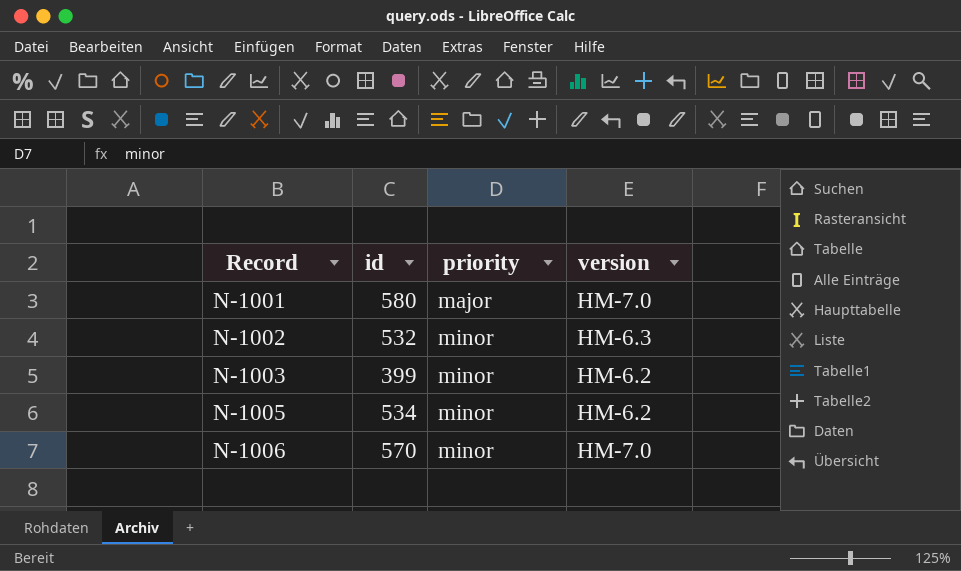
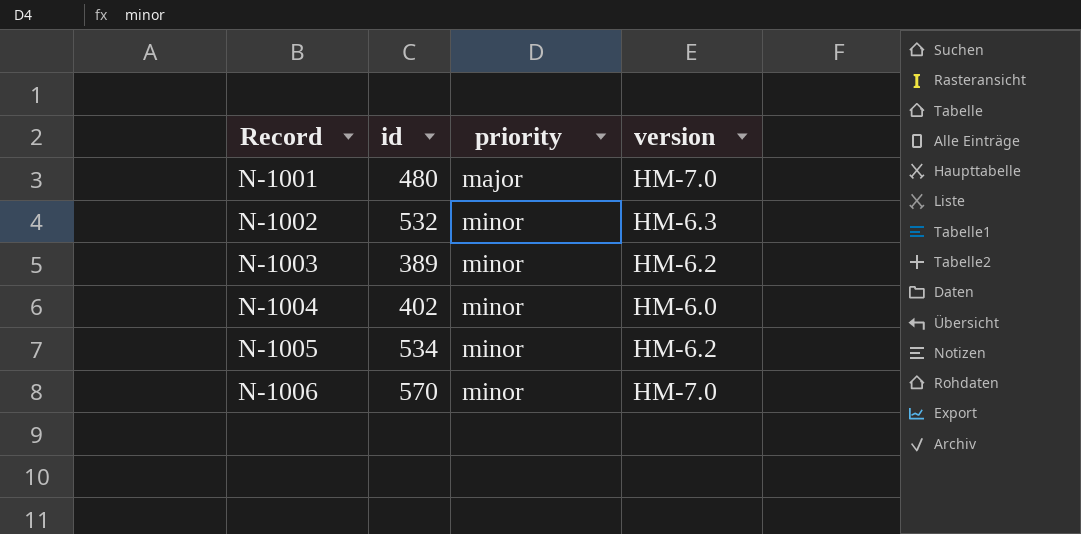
N-1001 | id: 580 -> 480
N-1003 | id: 399 -> 389
row N-1004: none -> 402 | minor | HM-6.0

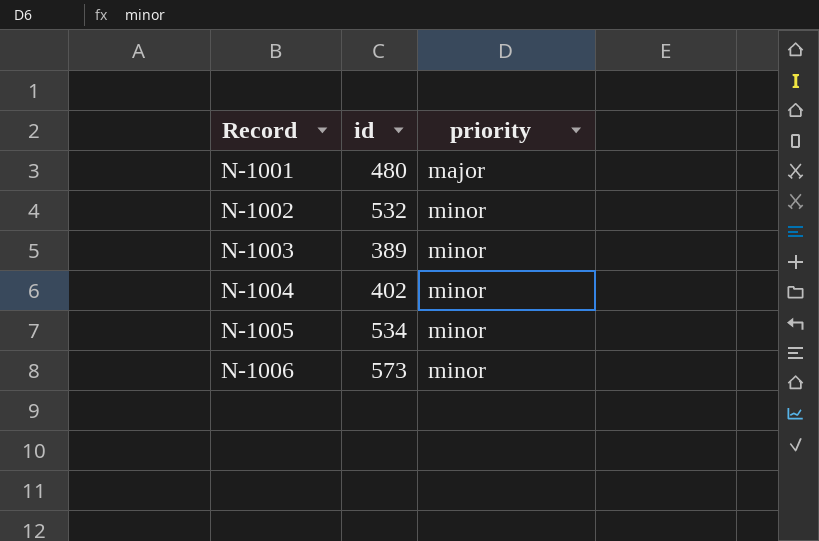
column version | position: 4 -> none
N-1006 | id: 570 -> 573

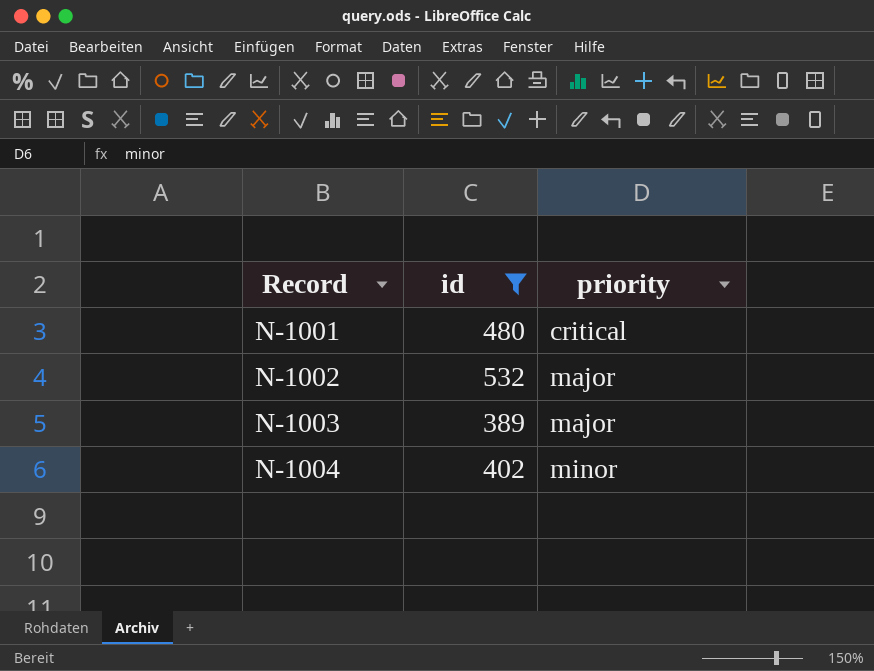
filter: none -> id <= 532
N-1001 | priority: major -> critical
N-1002 | priority: minor -> major
N-1003 | priority: minor -> major

